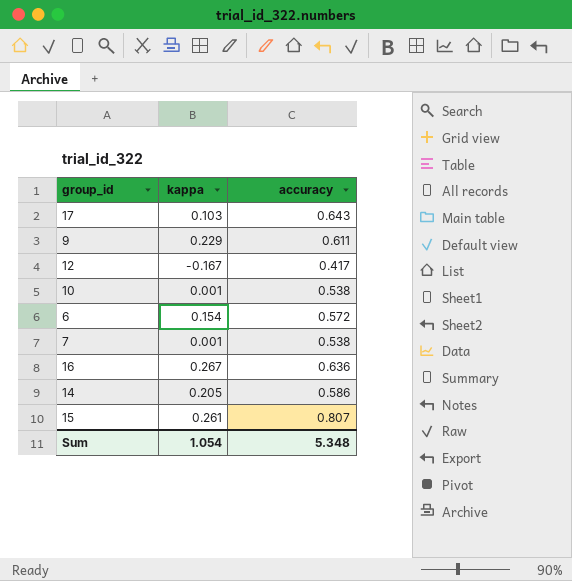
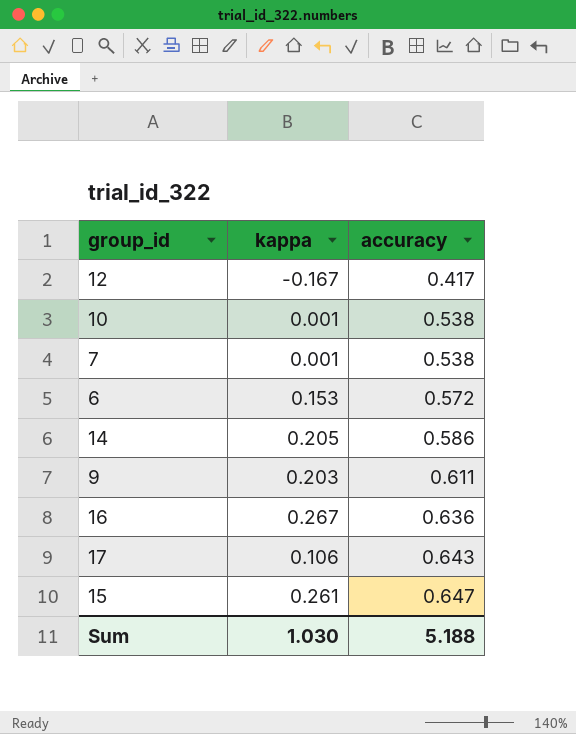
row order: none -> accuracy ascending
6 | kappa: 0.154 -> 0.153
9 | kappa: 0.229 -> 0.203
17 | kappa: 0.103 -> 0.106
15 | accuracy: 0.807 -> 0.647
Sum | kappa: 1.054 -> 1.030
Sum | accuracy: 5.348 -> 5.188

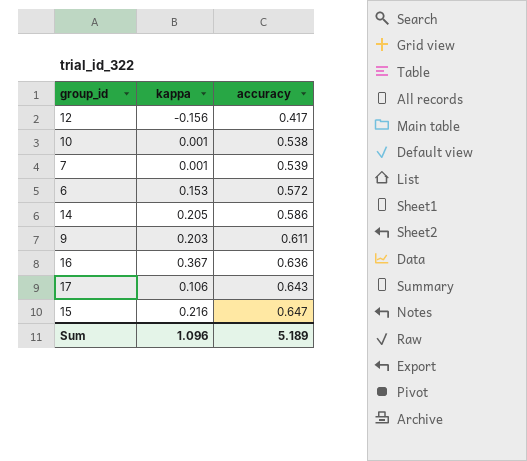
12 | kappa: -0.167 -> -0.156
7 | accuracy: 0.538 -> 0.539
16 | kappa: 0.267 -> 0.367
15 | kappa: 0.261 -> 0.216
Sum | kappa: 1.030 -> 1.096
Sum | accuracy: 5.188 -> 5.189

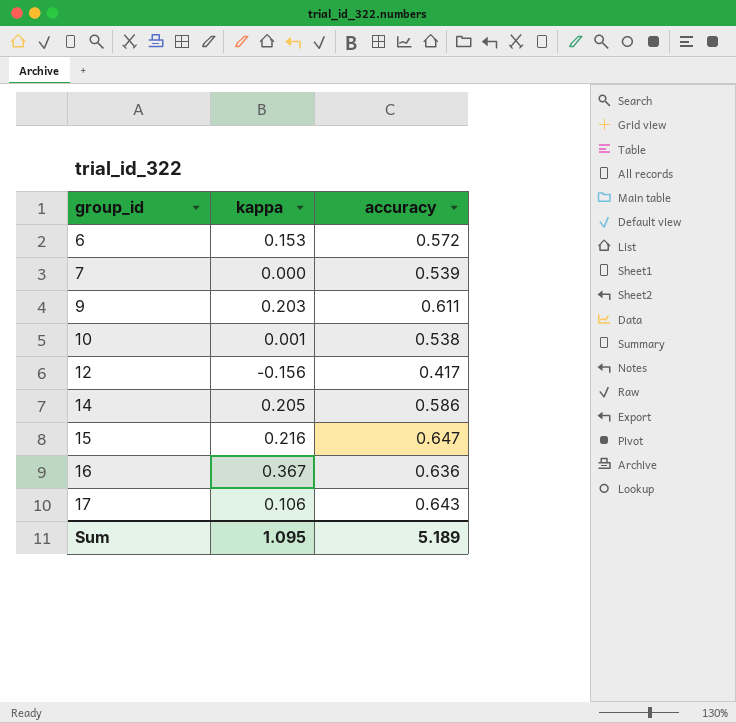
row order: accuracy ascending -> group_id ascending
7 | kappa: 0.001 -> 0.000
Sum | kappa: 1.096 -> 1.095

